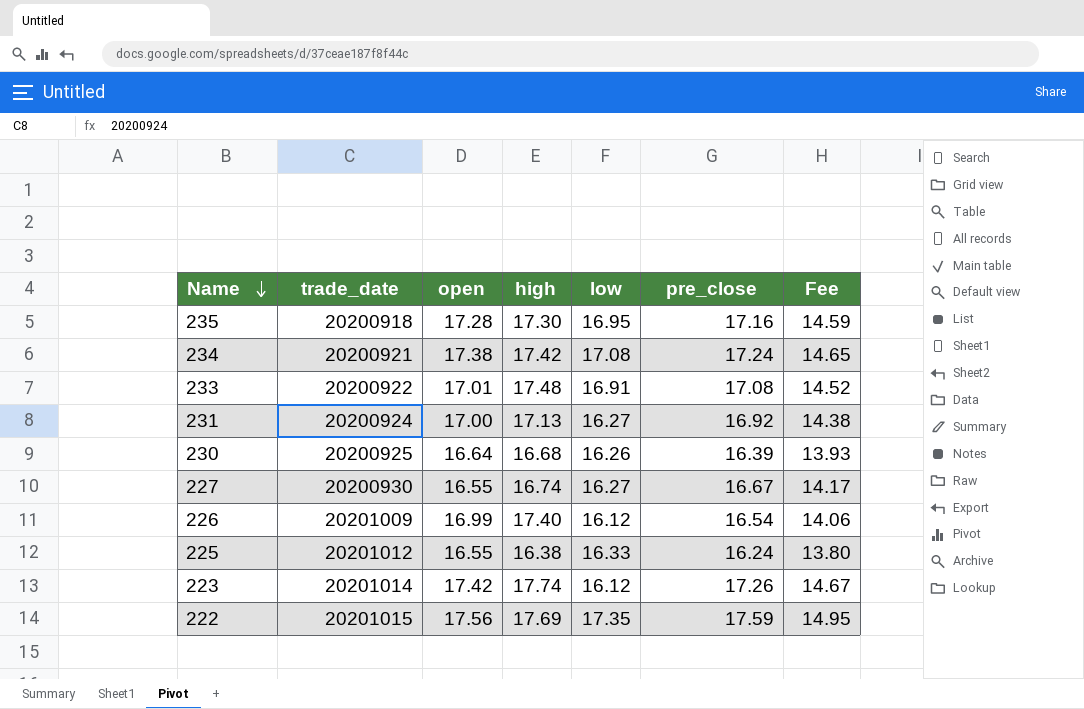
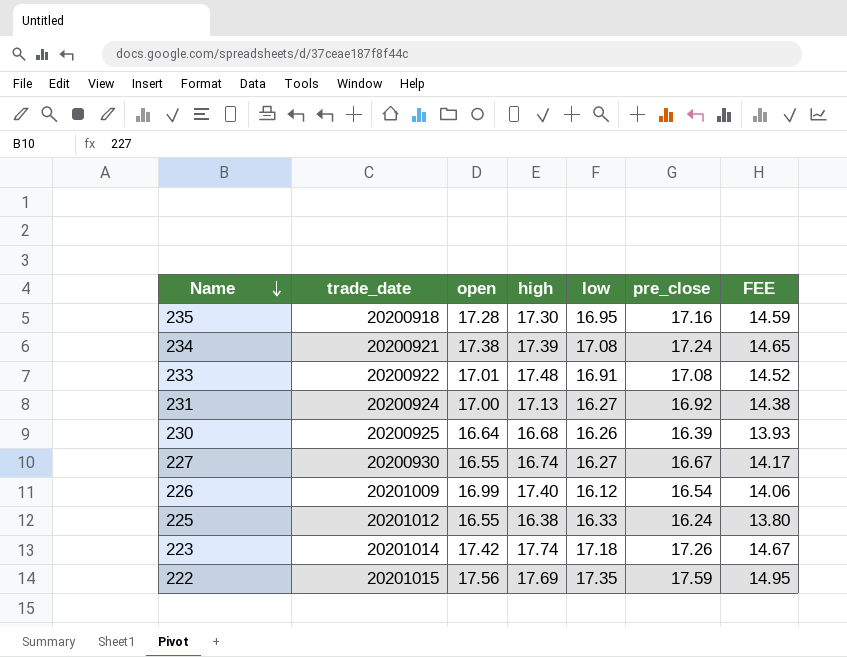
column name: Fee -> FEE
234 | high: 17.42 -> 17.39
223 | low: 16.12 -> 17.18

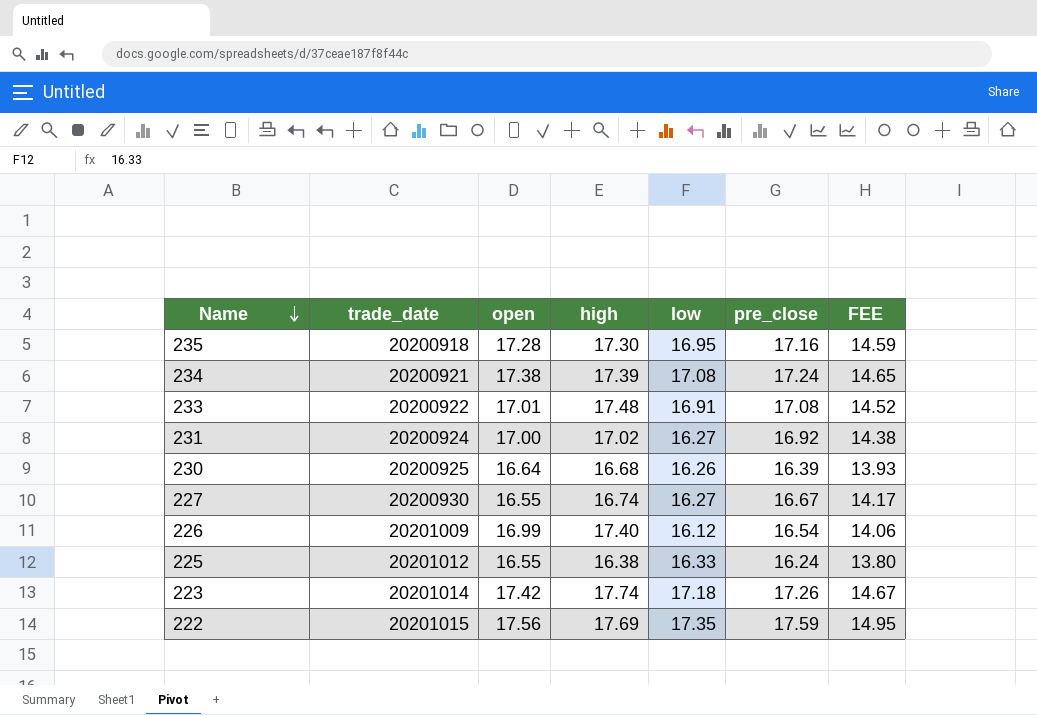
231 | high: 17.13 -> 17.02

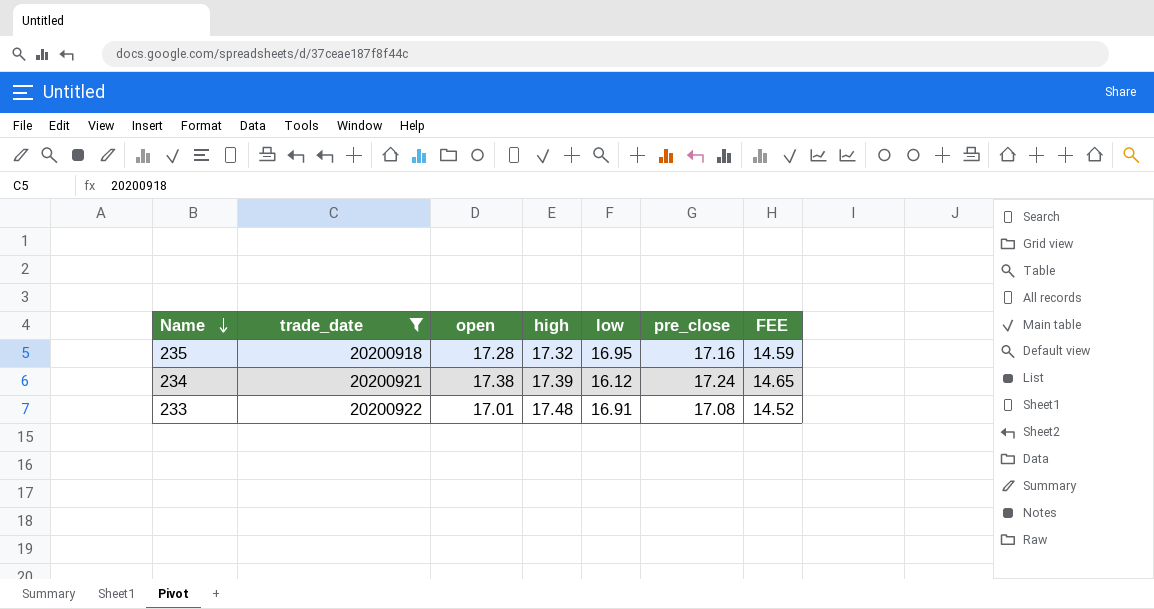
filter: none -> trade_date <= 20200922
235 | high: 17.30 -> 17.32
234 | low: 17.08 -> 16.12

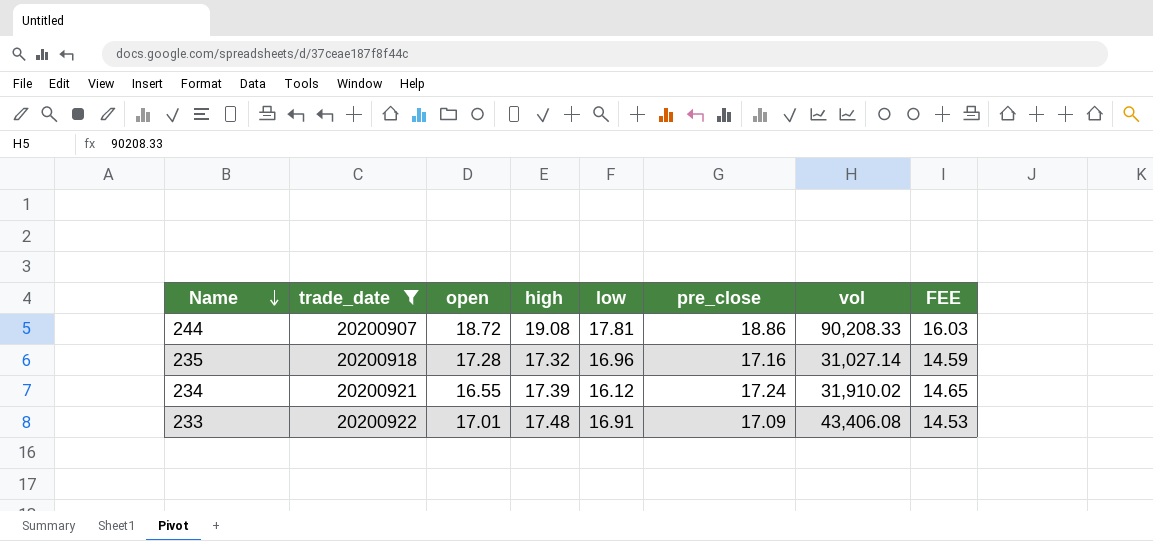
column vol | position: none -> 7
row 244: none -> 20200907 | 18.72 | 19.08 | 17.81 | 18.86 | 90,208.33 | 16.03
235 | low: 16.95 -> 16.96
234 | open: 17.38 -> 16.55
233 | pre_close: 17.08 -> 17.09
233 | FEE: 14.52 -> 14.53

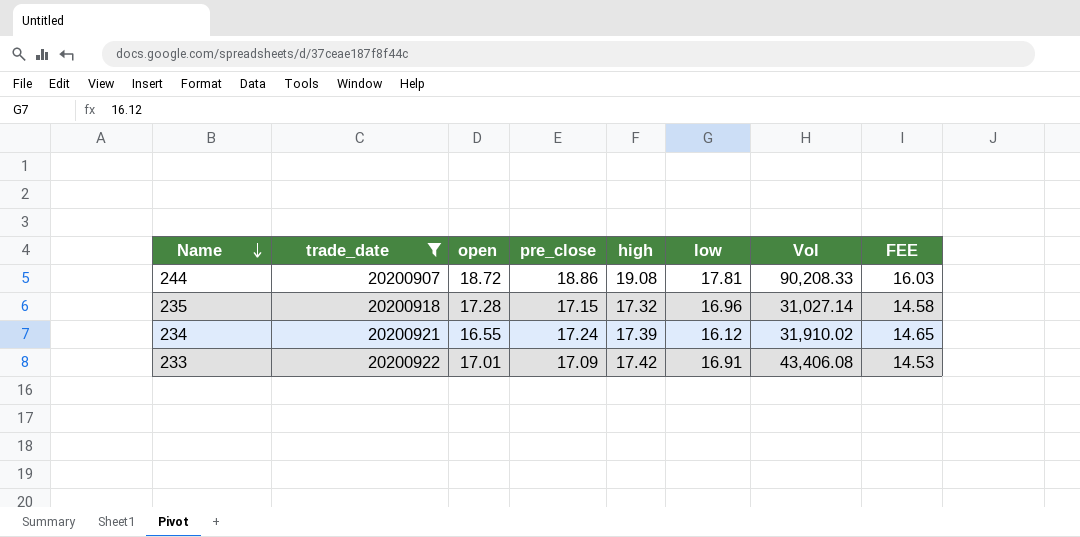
column pre_close | position: 6 -> 4
column name: vol -> Vol
235 | pre_close: 17.16 -> 17.15
235 | FEE: 14.59 -> 14.58
233 | high: 17.48 -> 17.42

